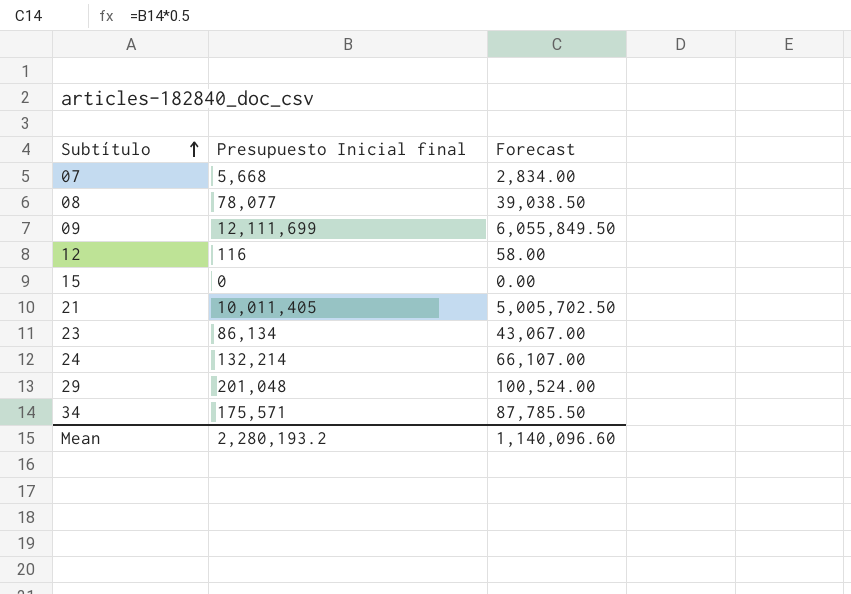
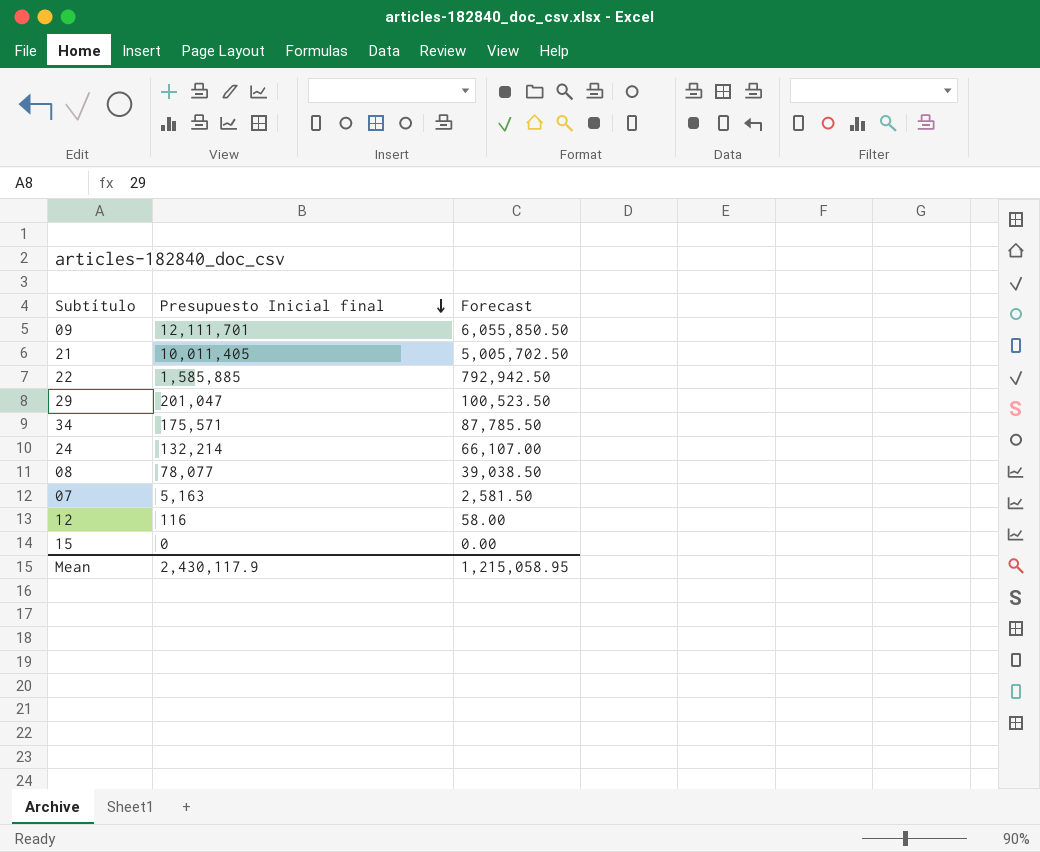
row order: Subtítulo ascending -> Presupuesto Inicial final descending
row 23: 86,134 | 43,067.00 -> none
09 | Presupuesto Inicial final: 12,111,699 -> 12,111,701
09 | Forecast: 6,055,849.50 -> 6,055,850.50
row 22: none -> 1,585,885 | 792,942.50
29 | Presupuesto Inicial final: 201,048 -> 201,047
29 | Forecast: 100,524.00 -> 100,523.50
07 | Presupuesto Inicial final: 5,668 -> 5,163
07 | Forecast: 2,834.00 -> 2,581.50
Mean | Presupuesto Inicial final: 2,280,193.2 -> 2,430,117.9
Mean | Forecast: 1,140,096.60 -> 1,215,058.95

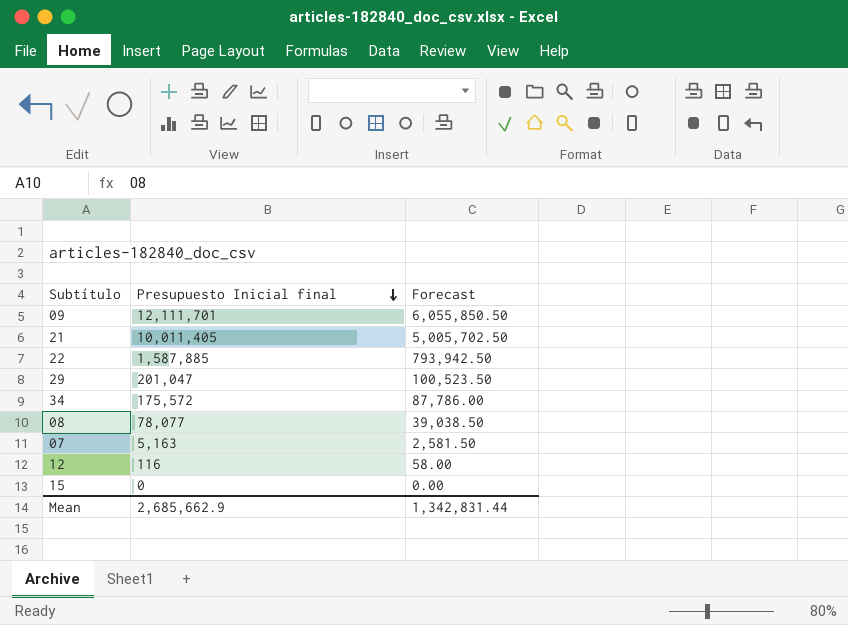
row 24: 132,214 | 66,107.00 -> none
22 | Presupuesto Inicial final: 1,585,885 -> 1,587,885
22 | Forecast: 792,942.50 -> 793,942.50
34 | Presupuesto Inicial final: 175,571 -> 175,572
34 | Forecast: 87,785.50 -> 87,786.00
Mean | Presupuesto Inicial final: 2,430,117.9 -> 2,685,662.9
Mean | Forecast: 1,215,058.95 -> 1,342,831.44

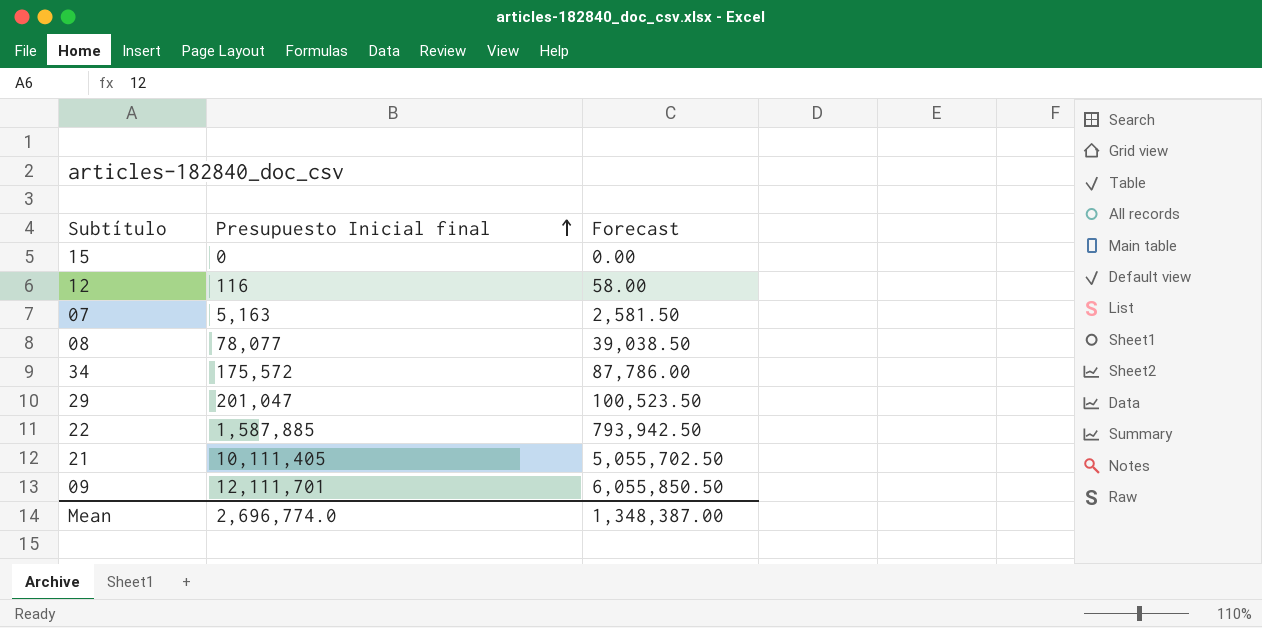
row order: Presupuesto Inicial final descending -> Presupuesto Inicial final ascending
21 | Presupuesto Inicial final: 10,011,405 -> 10,111,405
21 | Forecast: 5,005,702.50 -> 5,055,702.50
Mean | Presupuesto Inicial final: 2,685,662.9 -> 2,696,774.0
Mean | Forecast: 1,342,831.44 -> 1,348,387.00

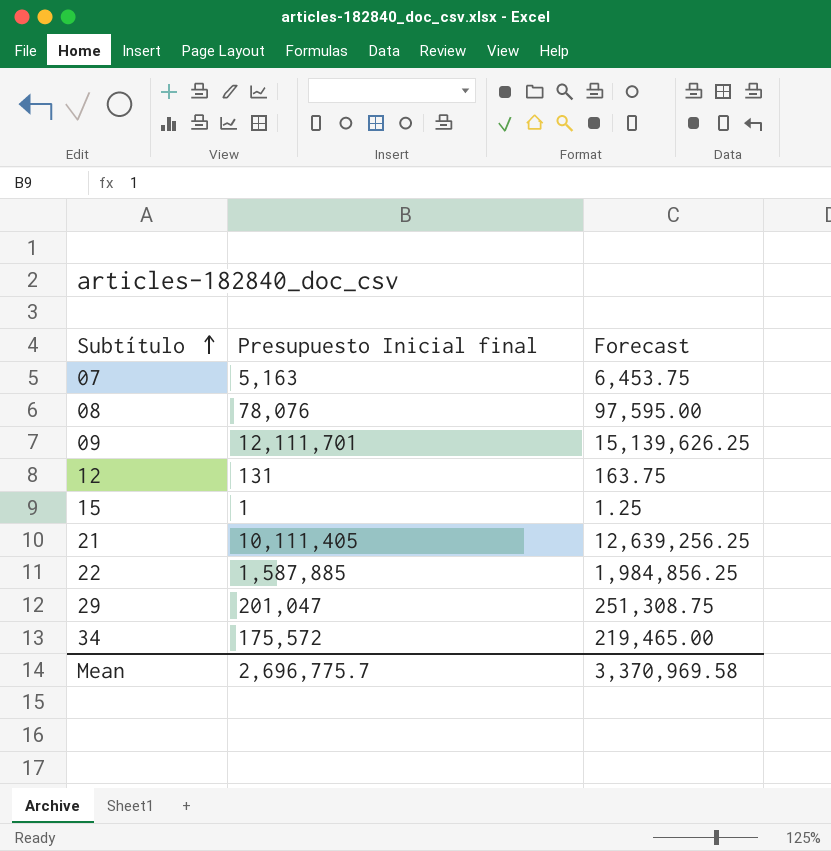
row order: Presupuesto Inicial final ascending -> Subtítulo ascending
column Forecast | formula: [Presupuesto Inicial final] * 0.5 -> [Presupuesto Inicial final] * 1.25
08 | Presupuesto Inicial final: 78,077 -> 78,076
12 | Presupuesto Inicial final: 116 -> 131
15 | Presupuesto Inicial final: 0 -> 1
Mean | Presupuesto Inicial final: 2,696,774.0 -> 2,696,775.7
Mean | Forecast: 1,348,387.00 -> 3,370,969.58

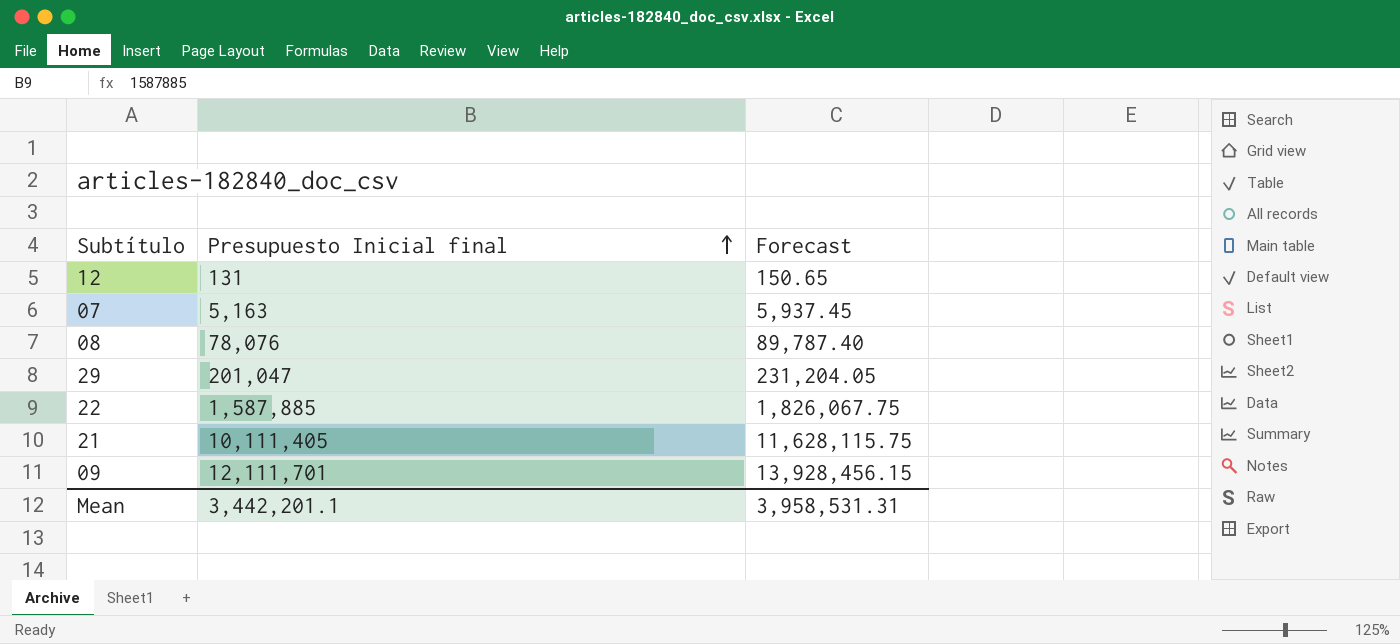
row order: Subtítulo ascending -> Presupuesto Inicial final ascending
column Forecast | formula: [Presupuesto Inicial final] * 1.25 -> [Presupuesto Inicial final] * 1.15
row 15: 1 | 1.25 -> none
row 34: 175,572 | 219,465.00 -> none
Mean | Presupuesto Inicial final: 2,696,775.7 -> 3,442,201.1
Mean | Forecast: 3,370,969.58 -> 3,958,531.31

